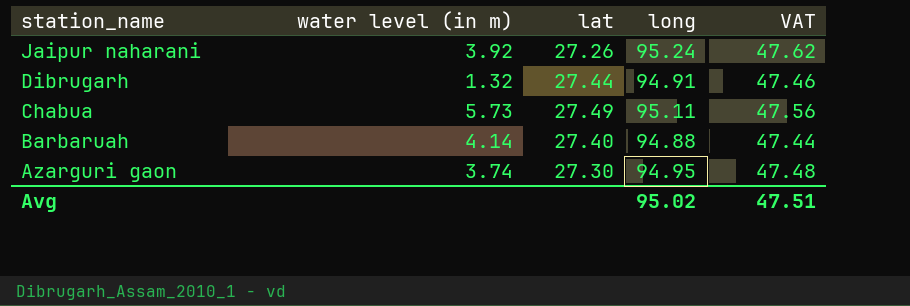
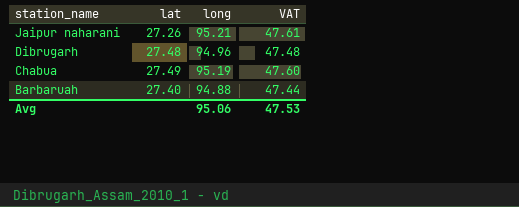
column water level (in m) | position: 2 -> none
row Azarguri gaon: 3.74 | 27.30 | 94.95 | 47.48 -> none
Jaipur naharani | long: 95.24 -> 95.21
Jaipur naharani | VAT: 47.62 -> 47.61
Dibrugarh | lat: 27.44 -> 27.48
Dibrugarh | long: 94.91 -> 94.96
Dibrugarh | VAT: 47.46 -> 47.48
Chabua | long: 95.11 -> 95.19
Chabua | VAT: 47.56 -> 47.60
Avg | long: 95.02 -> 95.06
Avg | VAT: 47.51 -> 47.53

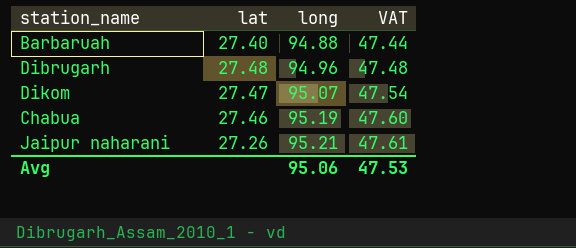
row order: station_name descending -> long ascending
row Dikom: none -> 27.47 | 95.07 | 47.54
Chabua | lat: 27.49 -> 27.46

